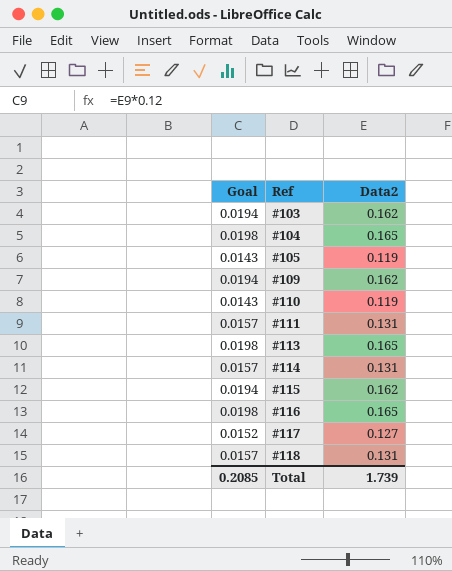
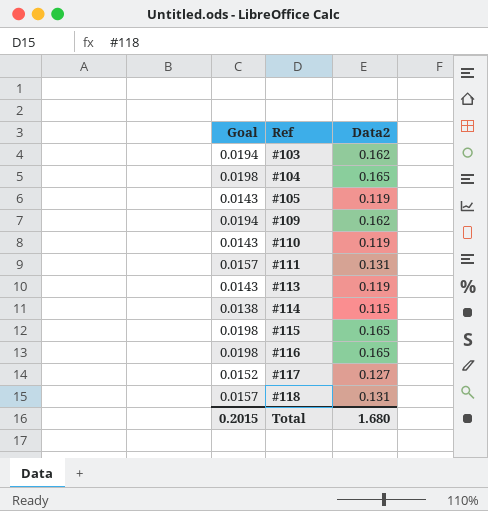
#113 | Goal: 0.0198 -> 0.0143
#113 | Data2: 0.165 -> 0.119
#114 | Goal: 0.0157 -> 0.0138
#114 | Data2: 0.131 -> 0.115
#115 | Goal: 0.0194 -> 0.0198
#115 | Data2: 0.162 -> 0.165
Total | Goal: 0.2085 -> 0.2015
Total | Data2: 1.739 -> 1.680

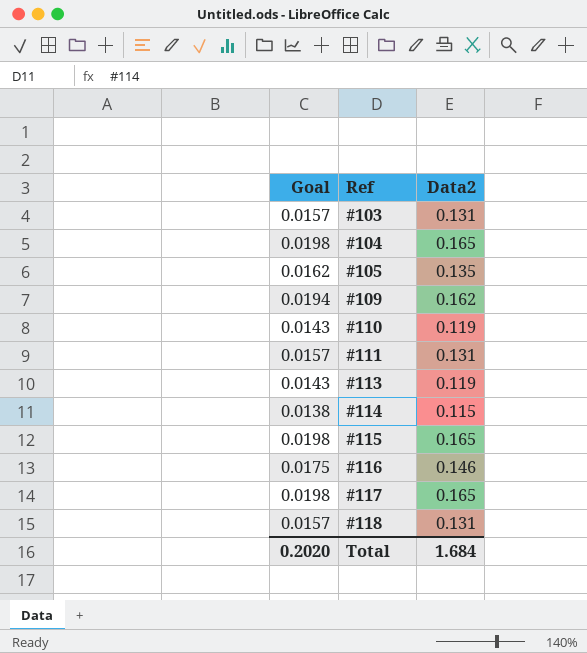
#103 | Goal: 0.0194 -> 0.0157
#103 | Data2: 0.162 -> 0.131
#105 | Goal: 0.0143 -> 0.0162
#105 | Data2: 0.119 -> 0.135
#116 | Goal: 0.0198 -> 0.0175
#116 | Data2: 0.165 -> 0.146
#117 | Goal: 0.0152 -> 0.0198
#117 | Data2: 0.127 -> 0.165
Total | Goal: 0.2015 -> 0.2020
Total | Data2: 1.680 -> 1.684

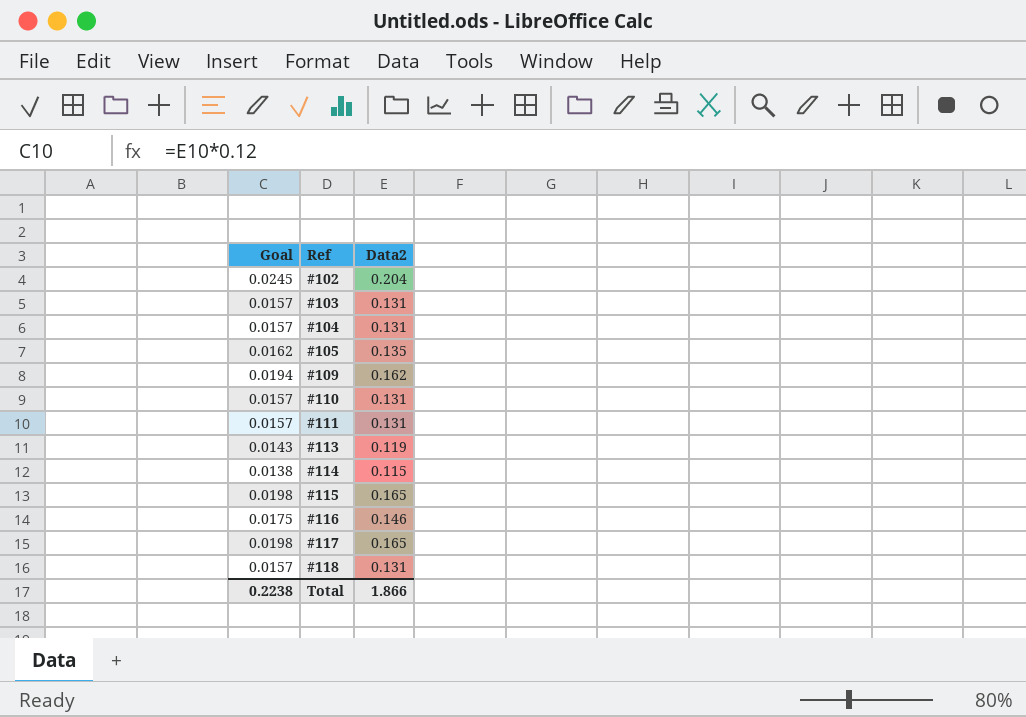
row #102: none -> 0.0245 | 0.204
#104 | Goal: 0.0198 -> 0.0157
#104 | Data2: 0.165 -> 0.131
#110 | Goal: 0.0143 -> 0.0157
#110 | Data2: 0.119 -> 0.131
Total | Goal: 0.2020 -> 0.2238
Total | Data2: 1.684 -> 1.866

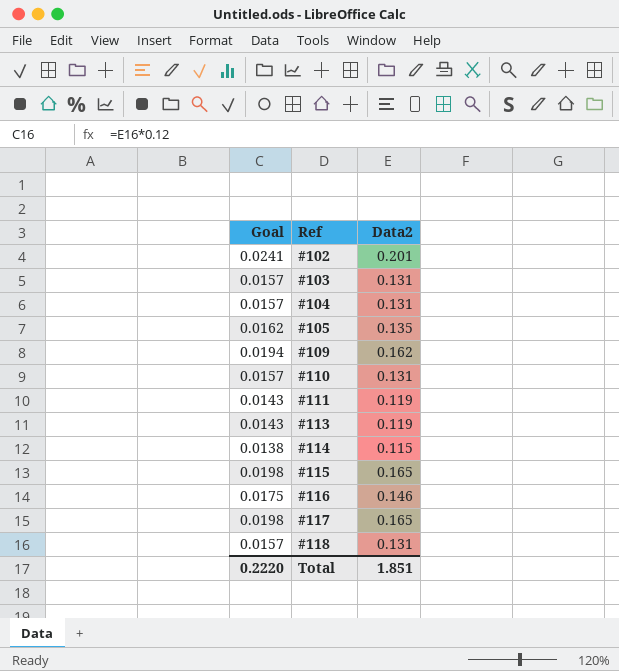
#102 | Goal: 0.0245 -> 0.0241
#102 | Data2: 0.204 -> 0.201
#111 | Goal: 0.0157 -> 0.0143
#111 | Data2: 0.131 -> 0.119
Total | Goal: 0.2238 -> 0.2220
Total | Data2: 1.866 -> 1.851

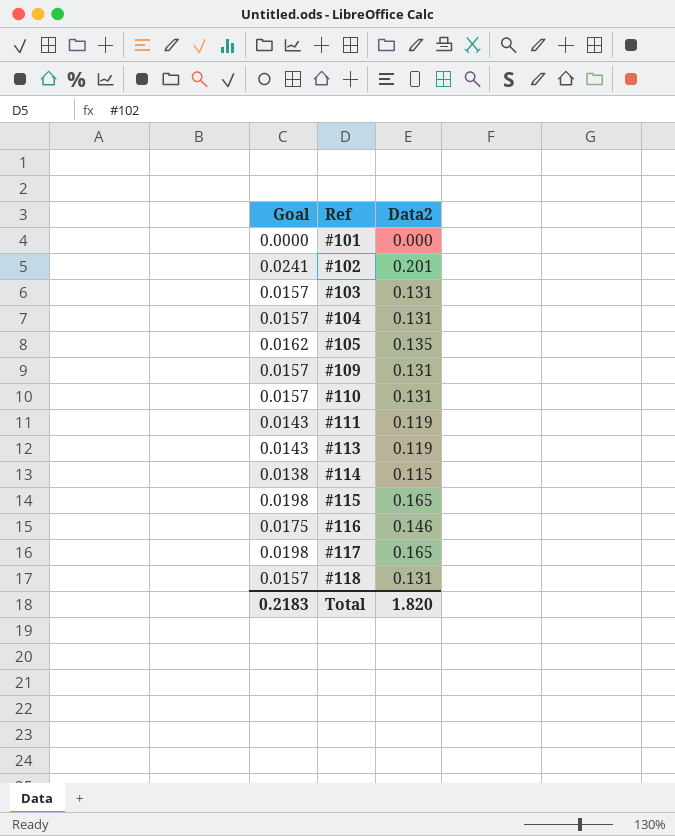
row #101: none -> 0.0000 | 0.000
#109 | Goal: 0.0194 -> 0.0157
#109 | Data2: 0.162 -> 0.131
Total | Goal: 0.2220 -> 0.2183
Total | Data2: 1.851 -> 1.820

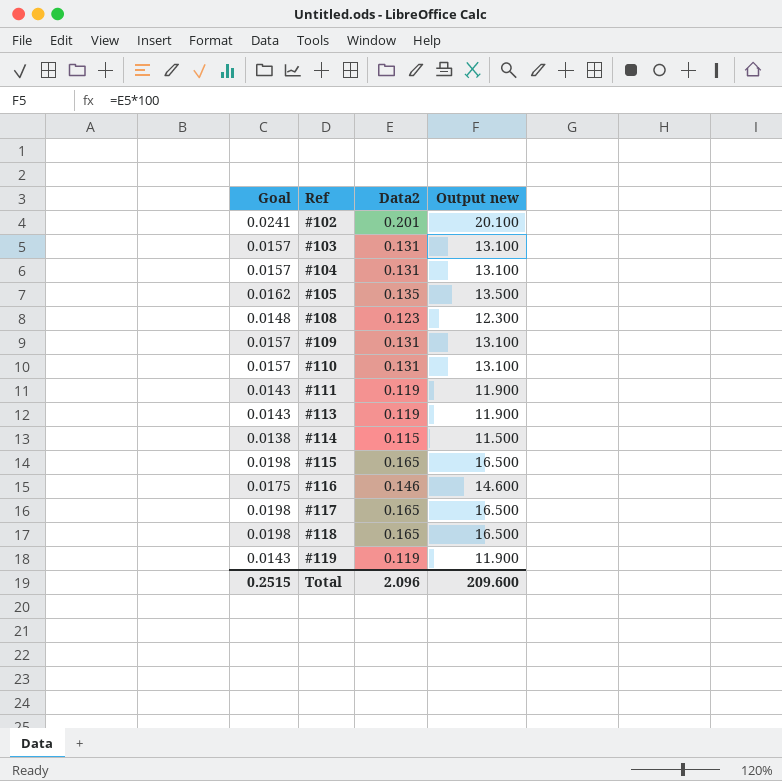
column Output new | formula: none -> [Data2] * 100
row #101: 0.0000 | 0.000 -> none
row #108: none -> 0.0148 | 0.123 | 12.300
#118 | Goal: 0.0157 -> 0.0198
#118 | Data2: 0.131 -> 0.165
row #119: none -> 0.0143 | 0.119 | 11.900
Total | Goal: 0.2183 -> 0.2515
Total | Data2: 1.820 -> 2.096

